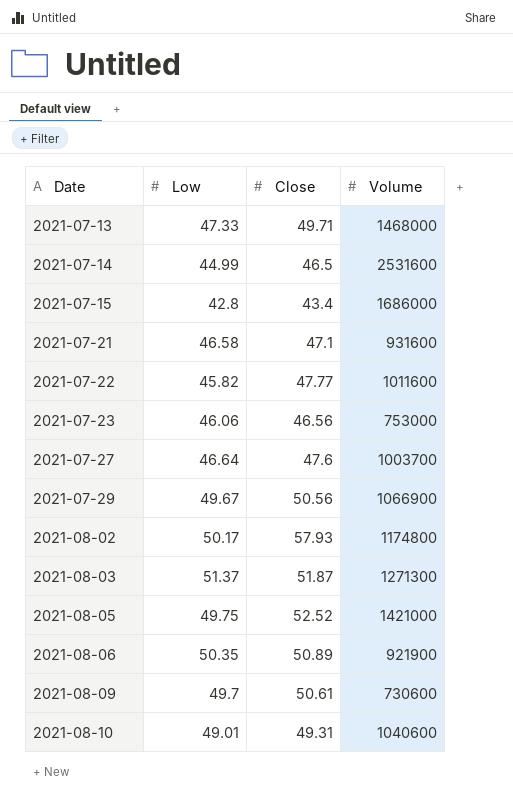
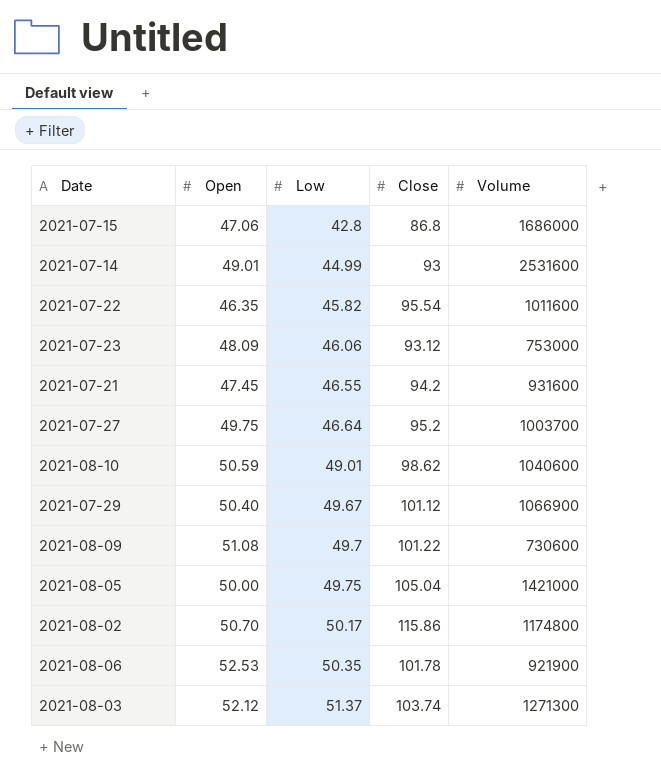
row order: Date ascending -> Low ascending
column Open | position: none -> 2
row 2021-07-13: 47.33 | 49.71 | 1468000 -> none
2021-07-15 | Close: 43.4 -> 86.8
2021-07-14 | Close: 46.5 -> 93
2021-07-22 | Close: 47.77 -> 95.54
2021-07-23 | Close: 46.56 -> 93.12
2021-07-21 | Low: 46.58 -> 46.55
2021-07-21 | Close: 47.1 -> 94.2
2021-07-27 | Close: 47.6 -> 95.2
2021-08-10 | Close: 49.31 -> 98.62
2021-07-29 | Close: 50.56 -> 101.12
2021-08-09 | Close: 50.61 -> 101.22
2021-08-05 | Close: 52.52 -> 105.04
2021-08-02 | Close: 57.93 -> 115.86
2021-08-06 | Close: 50.89 -> 101.78
2021-08-03 | Close: 51.87 -> 103.74

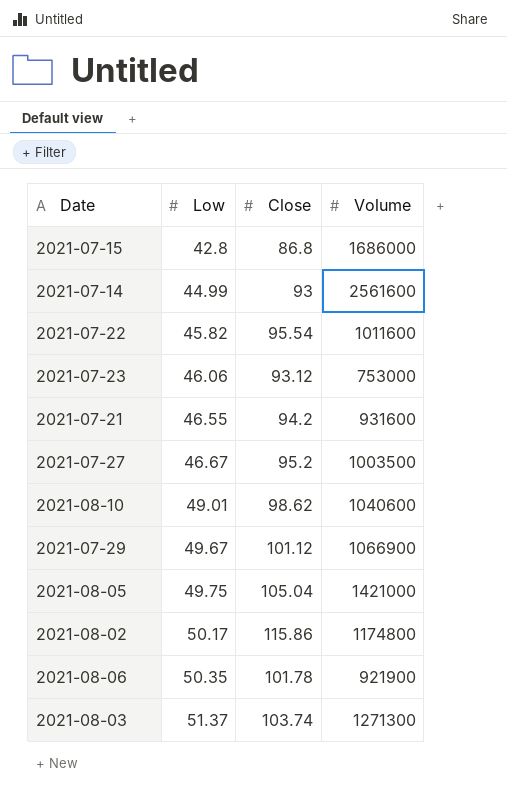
column Open | position: 2 -> none
row 2021-08-09: 51.08 | 49.7 | 101.22 | 730600 -> none
2021-07-14 | Volume: 2531600 -> 2561600
2021-07-27 | Low: 46.64 -> 46.67
2021-07-27 | Volume: 1003700 -> 1003500

